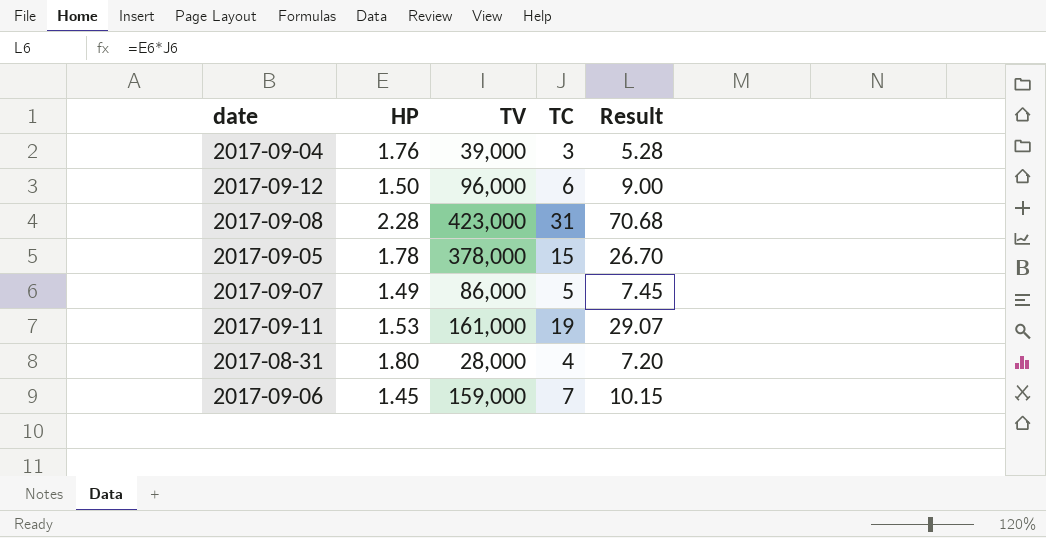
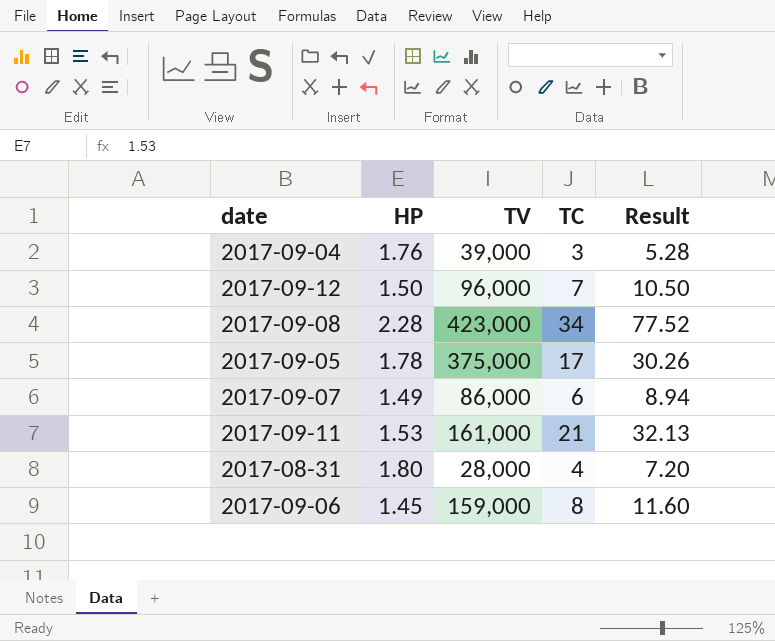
2017-09-12 | TC: 6 -> 7
2017-09-12 | Result: 9.00 -> 10.50
2017-09-08 | TC: 31 -> 34
2017-09-08 | Result: 70.68 -> 77.52
2017-09-05 | TV: 378,000 -> 375,000
2017-09-05 | TC: 15 -> 17
2017-09-05 | Result: 26.70 -> 30.26
2017-09-07 | TC: 5 -> 6
2017-09-07 | Result: 7.45 -> 8.94
2017-09-11 | TC: 19 -> 21
2017-09-11 | Result: 29.07 -> 32.13
2017-09-06 | TC: 7 -> 8
2017-09-06 | Result: 10.15 -> 11.60

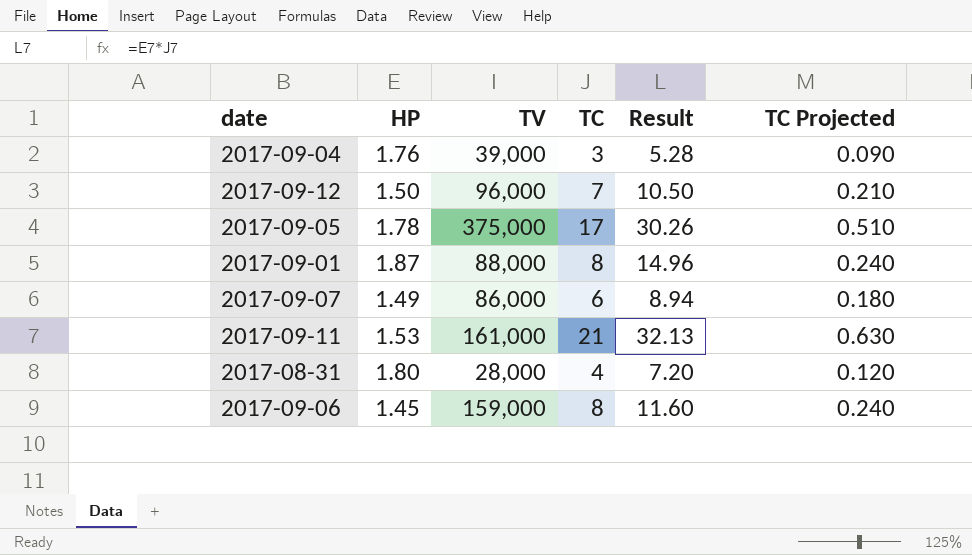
column TC Projected | formula: none -> [TC] * 0.03
row 2017-09-08: 2.28 | 423,000 | 34 | 77.52 -> none
row 2017-09-01: none -> 1.87 | 88,000 | 8 | 14.96 | 0.240

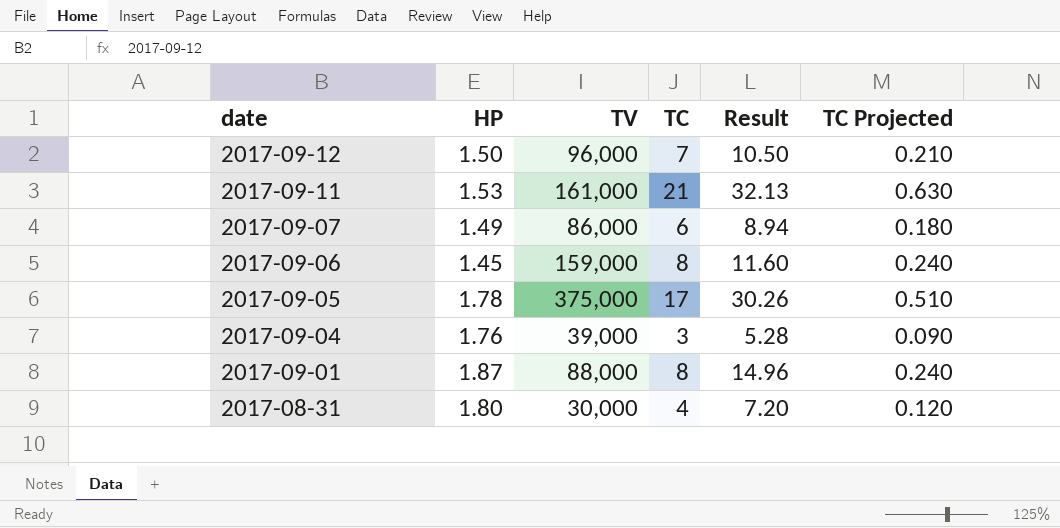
row order: none -> date descending
2017-08-31 | TV: 28,000 -> 30,000

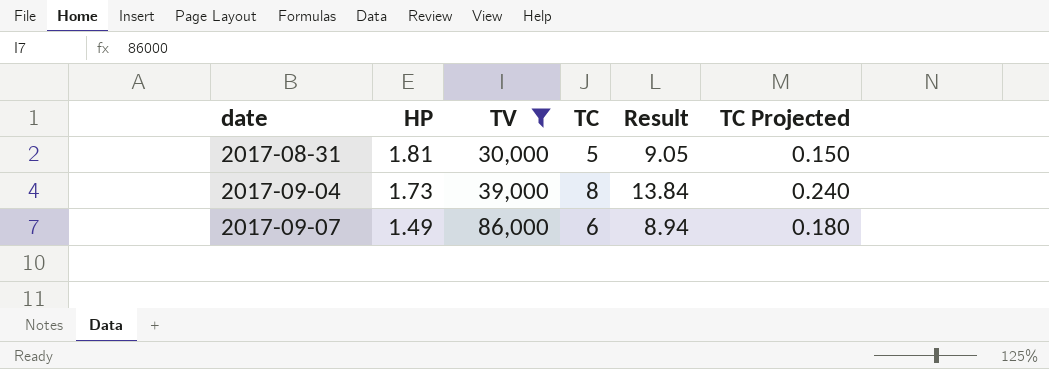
filter: none -> TV <= 86,000
row order: date descending -> date ascending
2017-08-31 | HP: 1.80 -> 1.81
2017-08-31 | TC: 4 -> 5
2017-08-31 | Result: 7.20 -> 9.05
2017-08-31 | TC Projected: 0.120 -> 0.150
2017-09-04 | HP: 1.76 -> 1.73
2017-09-04 | TC: 3 -> 8
2017-09-04 | Result: 5.28 -> 13.84
2017-09-04 | TC Projected: 0.090 -> 0.240

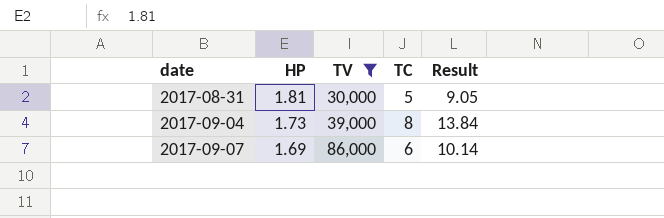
column TC Projected | formula: [TC] * 0.03 -> none
2017-09-07 | HP: 1.49 -> 1.69
2017-09-07 | Result: 8.94 -> 10.14

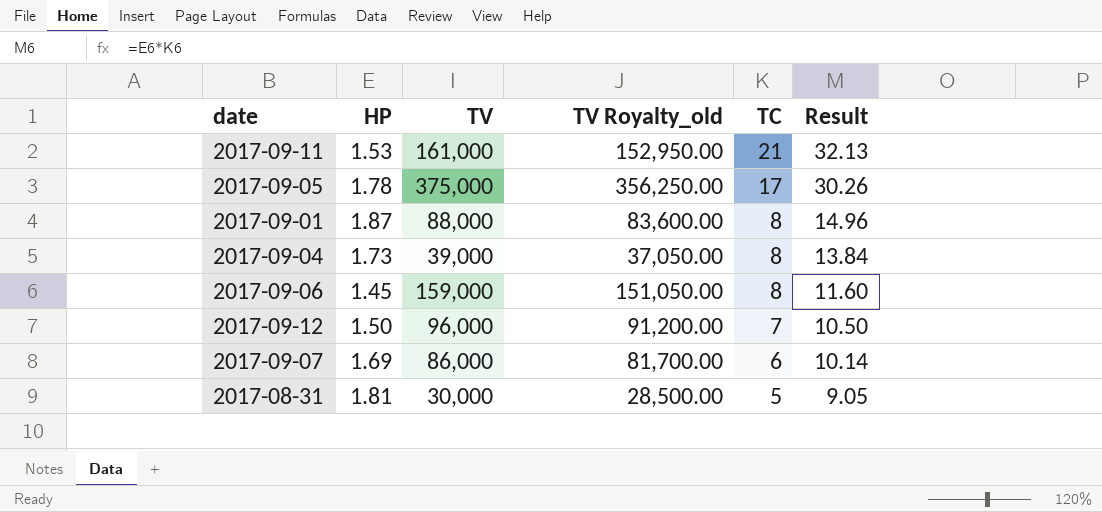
filter: TV <= 86,000 -> none
row order: date ascending -> TC descending
column TV Royalty_old | formula: none -> [TV] * 0.95

